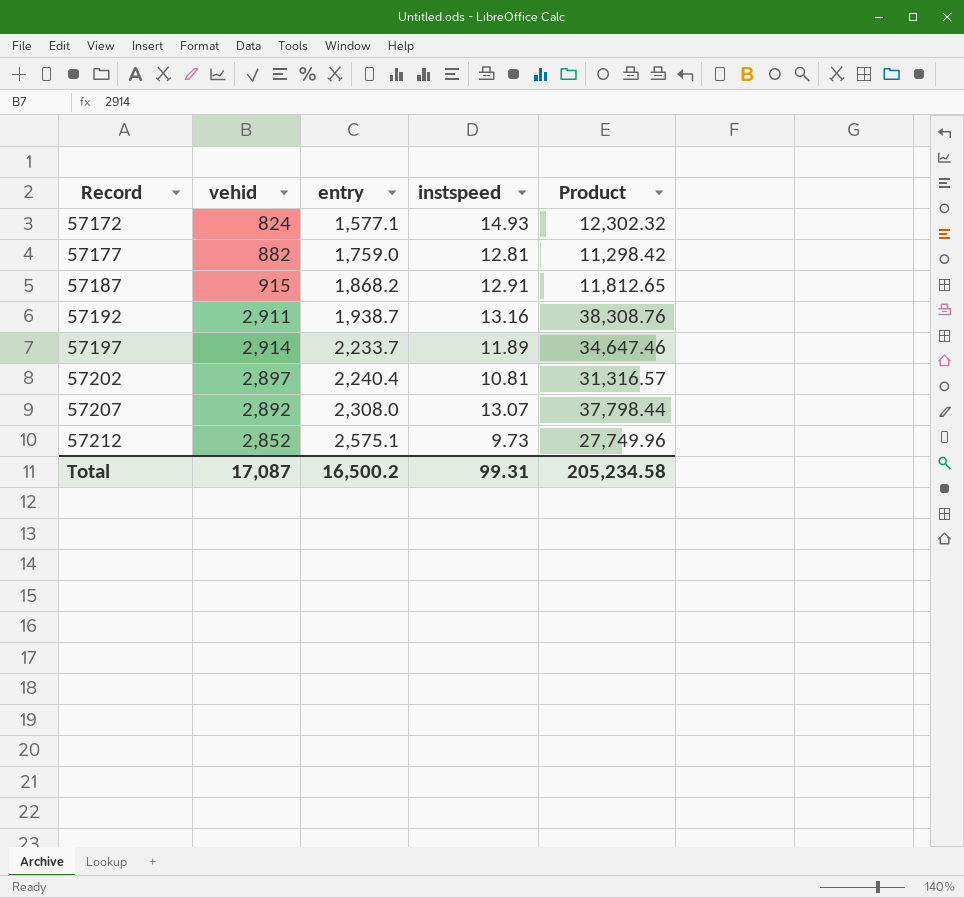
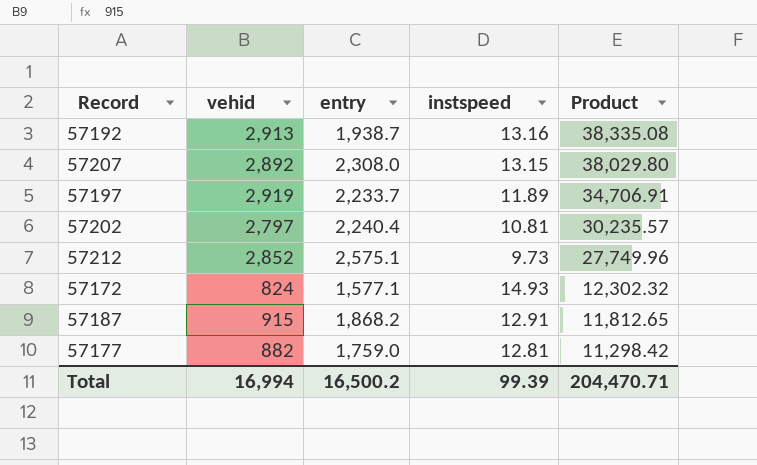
row order: Record ascending -> Product descending
57192 | vehid: 2,911 -> 2,913
57192 | Product: 38,308.76 -> 38,335.08
57207 | instspeed: 13.07 -> 13.15
57207 | Product: 37,798.44 -> 38,029.80
57197 | vehid: 2,914 -> 2,919
57197 | Product: 34,647.46 -> 34,706.91
57202 | vehid: 2,897 -> 2,797
57202 | Product: 31,316.57 -> 30,235.57
Total | vehid: 17,087 -> 16,994
Total | instspeed: 99.31 -> 99.39
Total | Product: 205,234.58 -> 204,470.71

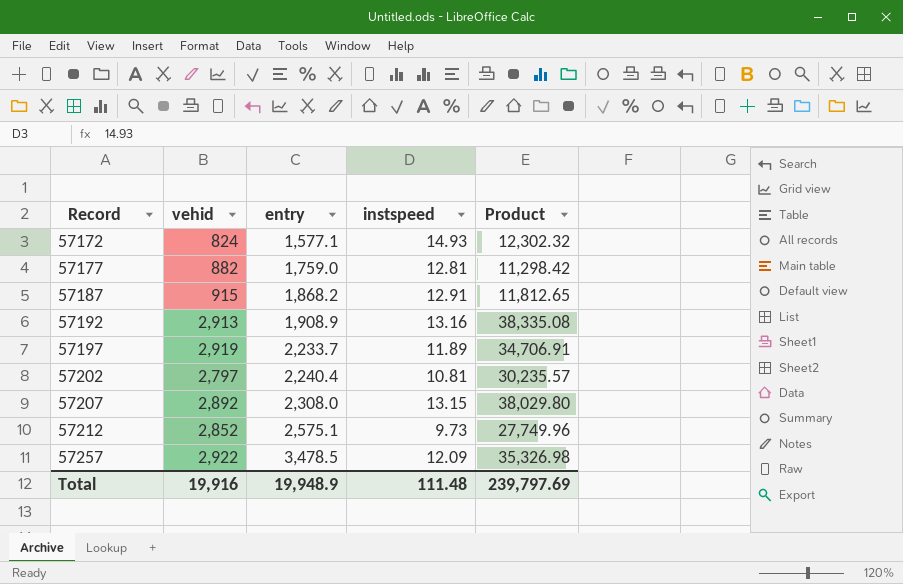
row order: Product descending -> Record ascending
57192 | entry: 1,938.7 -> 1,908.9
row 57257: none -> 2,922 | 3,478.5 | 12.09 | 35,326.98
Total | vehid: 16,994 -> 19,916
Total | entry: 16,500.2 -> 19,948.9
Total | instspeed: 99.39 -> 111.48
Total | Product: 204,470.71 -> 239,797.69

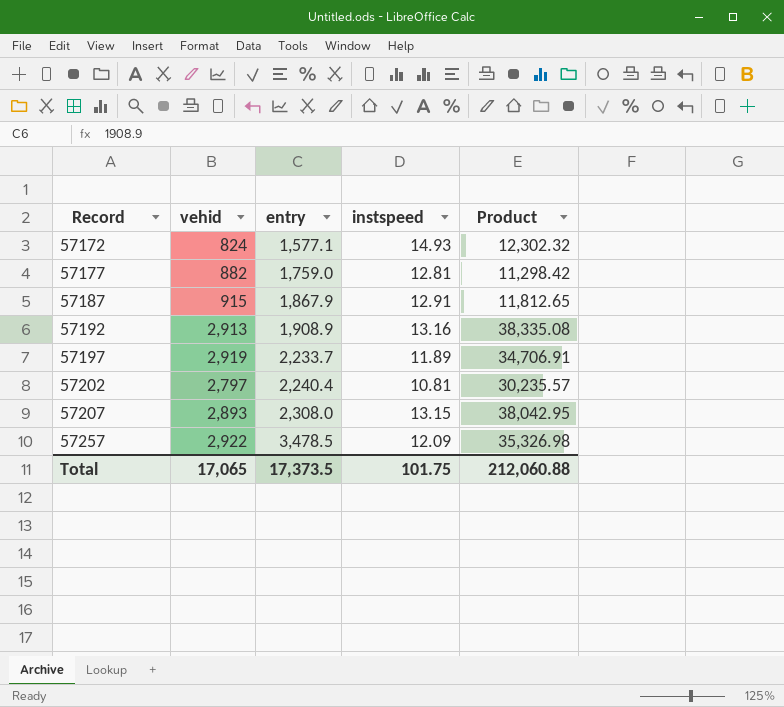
row 57212: 2,852 | 2,575.1 | 9.73 | 27,749.96 -> none
57187 | entry: 1,868.2 -> 1,867.9
57207 | vehid: 2,892 -> 2,893
57207 | Product: 38,029.80 -> 38,042.95
Total | vehid: 19,916 -> 17,065
Total | entry: 19,948.9 -> 17,373.5
Total | instspeed: 111.48 -> 101.75
Total | Product: 239,797.69 -> 212,060.88

